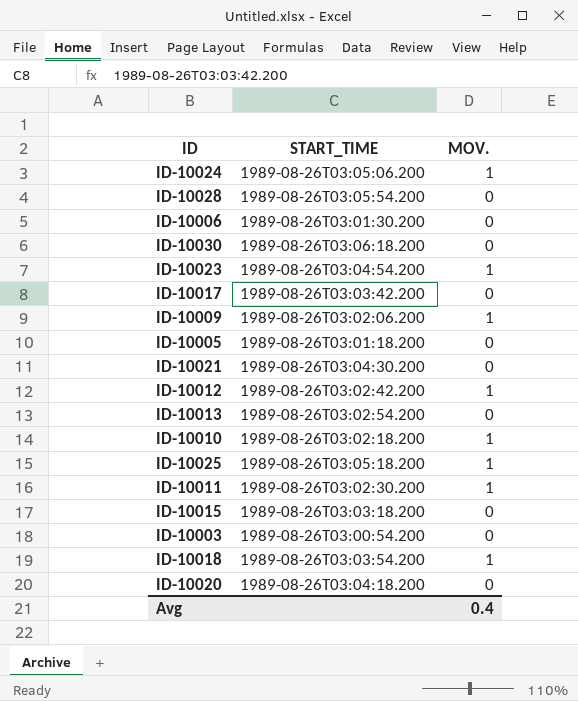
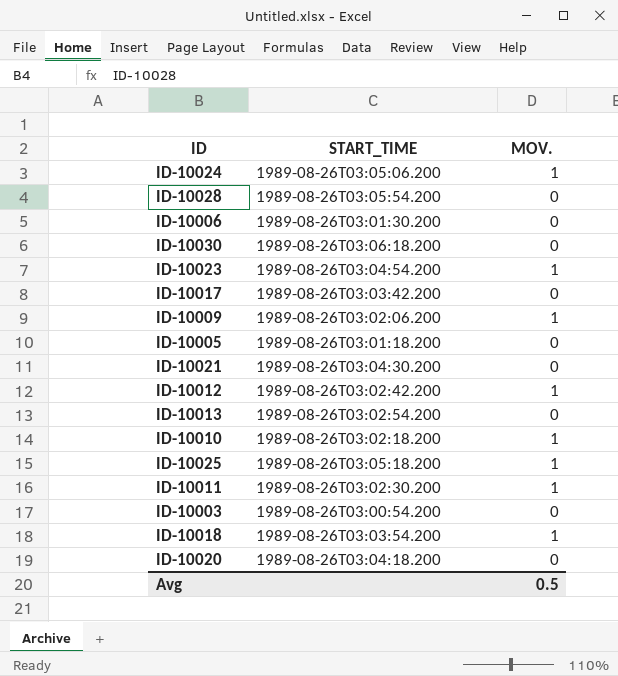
row ID-10015: 1989-08-26T03:03:18.200 | 0 -> none
Avg | MOV.: 0.4 -> 0.5

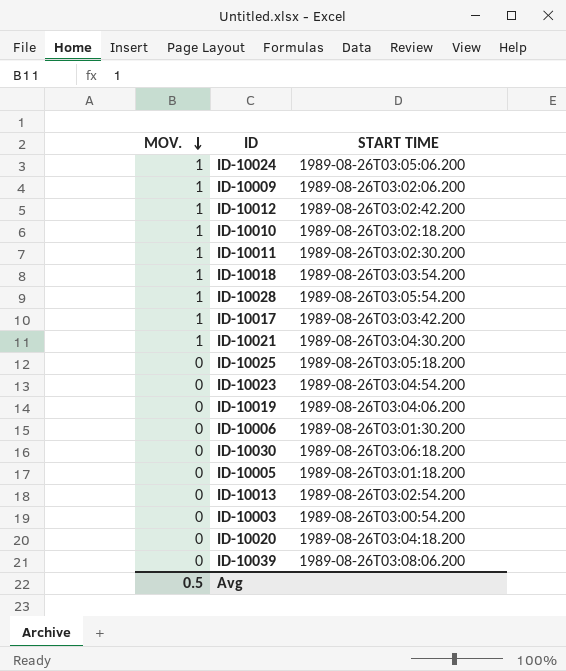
row order: none -> MOV. descending
column MOV. | position: 3 -> 1
column name: START_TIME -> START TIME
ID-10028 | MOV.: 0 -> 1
ID-10017 | MOV.: 0 -> 1
ID-10021 | MOV.: 0 -> 1
ID-10025 | MOV.: 1 -> 0
ID-10023 | MOV.: 1 -> 0
row ID-10019: none -> 0 | 1989-08-26T03:04:06.200
row ID-10039: none -> 0 | 1989-08-26T03:08:06.200

